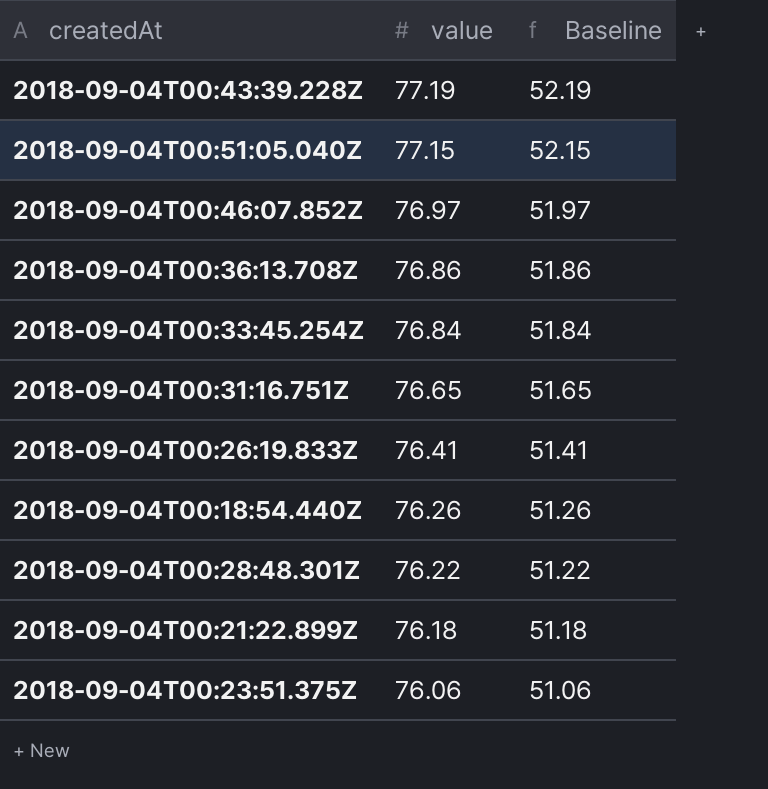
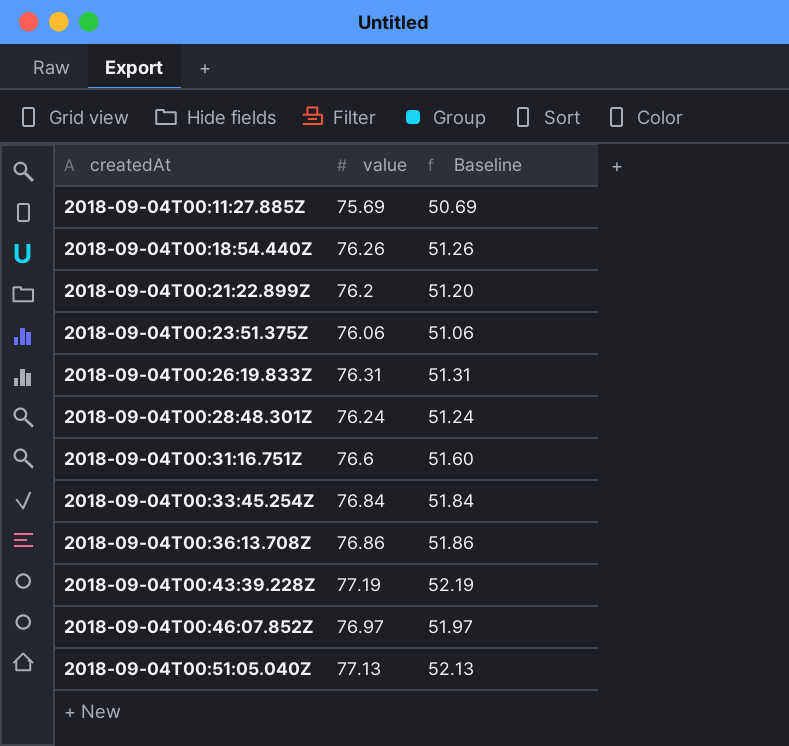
row order: value descending -> createdAt ascending
row 2018-09-04T00:11:27.885Z: none -> 75.69 | 50.69
2018-09-04T00:21:22.899Z | value: 76.18 -> 76.2
2018-09-04T00:21:22.899Z | Baseline: 51.18 -> 51.20
2018-09-04T00:26:19.833Z | value: 76.41 -> 76.31
2018-09-04T00:26:19.833Z | Baseline: 51.41 -> 51.31
2018-09-04T00:28:48.301Z | value: 76.22 -> 76.24
2018-09-04T00:28:48.301Z | Baseline: 51.22 -> 51.24
2018-09-04T00:31:16.751Z | value: 76.65 -> 76.6
2018-09-04T00:31:16.751Z | Baseline: 51.65 -> 51.60
2018-09-04T00:51:05.040Z | value: 77.15 -> 77.13
2018-09-04T00:51:05.040Z | Baseline: 52.15 -> 52.13

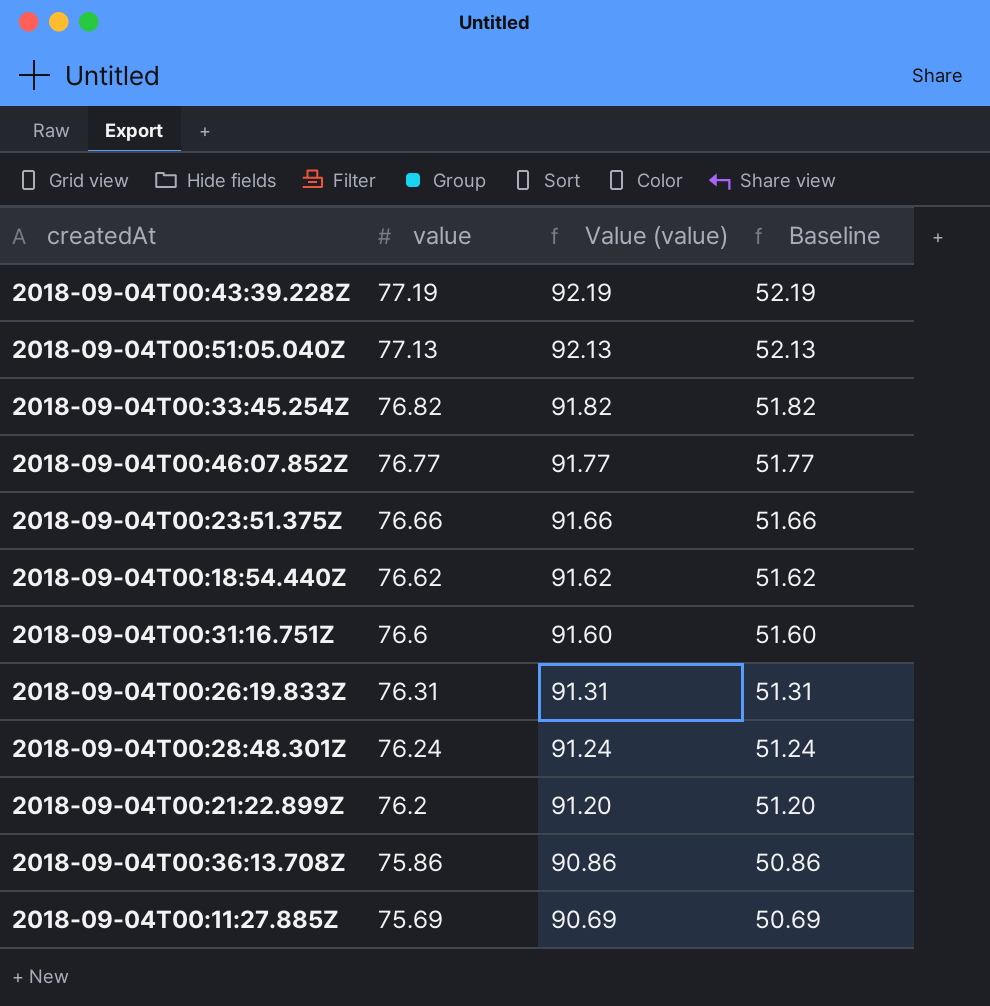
row order: createdAt ascending -> value descending
column Value (value) | formula: none -> [value] + 15
2018-09-04T00:33:45.254Z | value: 76.84 -> 76.82
2018-09-04T00:33:45.254Z | Baseline: 51.84 -> 51.82
2018-09-04T00:46:07.852Z | value: 76.97 -> 76.77
2018-09-04T00:46:07.852Z | Baseline: 51.97 -> 51.77
2018-09-04T00:23:51.375Z | value: 76.06 -> 76.66
2018-09-04T00:23:51.375Z | Baseline: 51.06 -> 51.66
2018-09-04T00:18:54.440Z | value: 76.26 -> 76.62
2018-09-04T00:18:54.440Z | Baseline: 51.26 -> 51.62
2018-09-04T00:36:13.708Z | value: 76.86 -> 75.86
2018-09-04T00:36:13.708Z | Baseline: 51.86 -> 50.86

